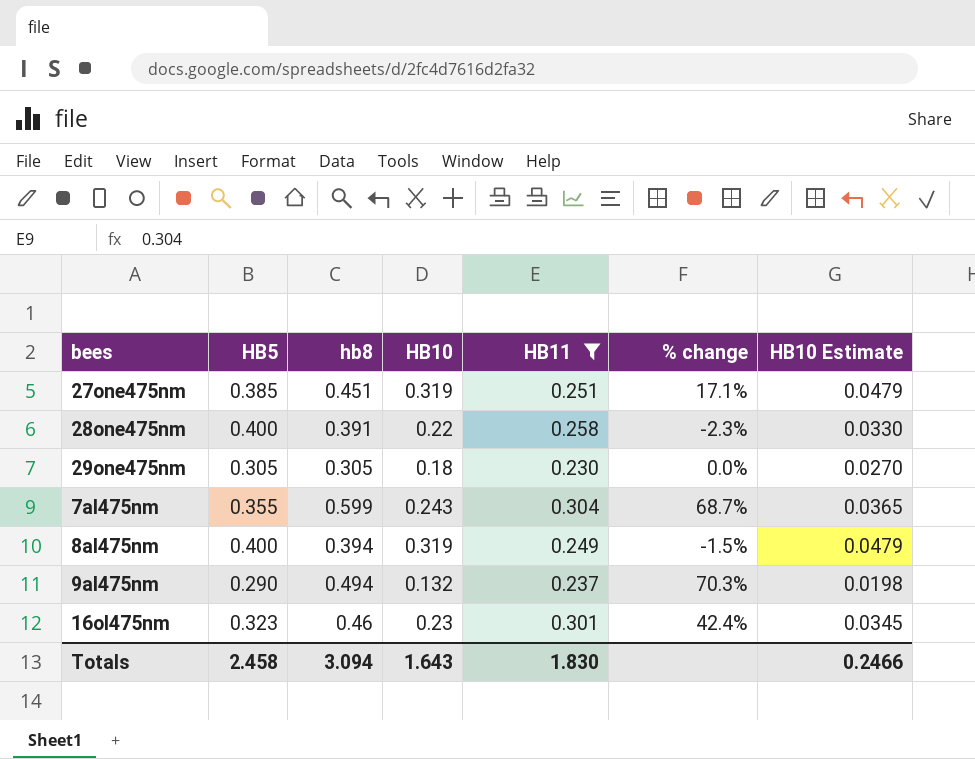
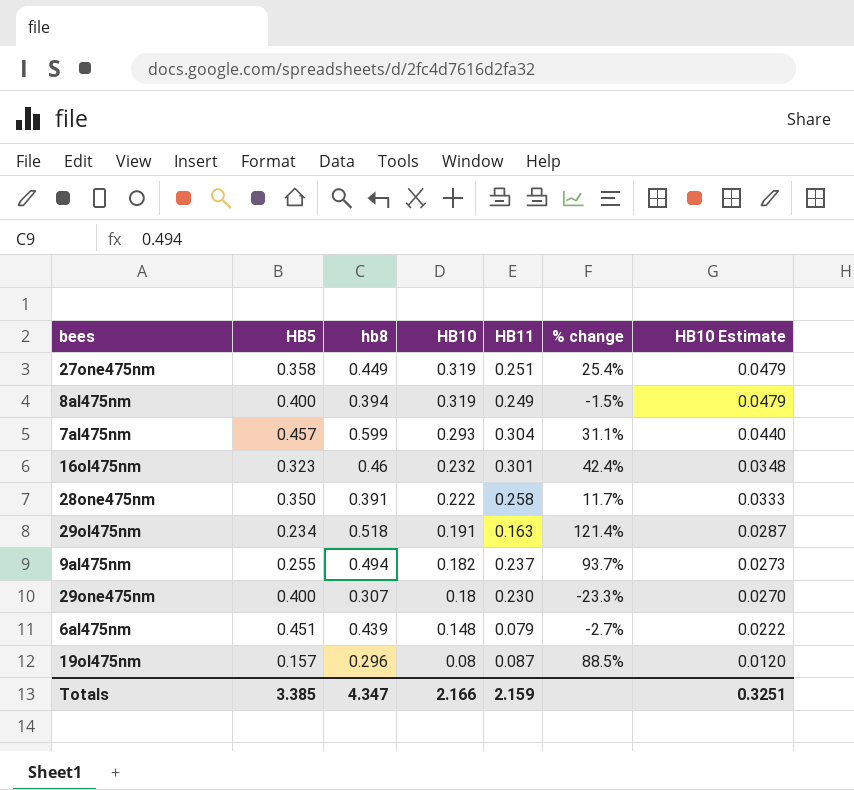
filter: HB11 >= 0.230 -> none
row order: none -> HB10 descending
27one475nm | HB5: 0.385 -> 0.358
27one475nm | hb8: 0.451 -> 0.449
27one475nm | % change: 17.1% -> 25.4%
7al475nm | HB5: 0.355 -> 0.457
7al475nm | HB10: 0.243 -> 0.293
7al475nm | % change: 68.7% -> 31.1%
7al475nm | HB10 Estimate: 0.0365 -> 0.0440
16ol475nm | HB10: 0.23 -> 0.232
16ol475nm | HB10 Estimate: 0.0345 -> 0.0348
28one475nm | HB5: 0.400 -> 0.350
28one475nm | HB10: 0.22 -> 0.222
28one475nm | % change: -2.3% -> 11.7%
28one475nm | HB10 Estimate: 0.0330 -> 0.0333
9al475nm | HB5: 0.290 -> 0.255
9al475nm | HB10: 0.132 -> 0.182
9al475nm | % change: 70.3% -> 93.7%
9al475nm | HB10 Estimate: 0.0198 -> 0.0273
29one475nm | HB5: 0.305 -> 0.400
29one475nm | hb8: 0.305 -> 0.307
29one475nm | % change: 0.0% -> -23.3%
Totals | HB5: 2.458 -> 3.385
Totals | hb8: 3.094 -> 4.347
Totals | HB10: 1.643 -> 2.166
Totals | HB11: 1.830 -> 2.159
Totals | HB10 Estimate: 0.2466 -> 0.3251

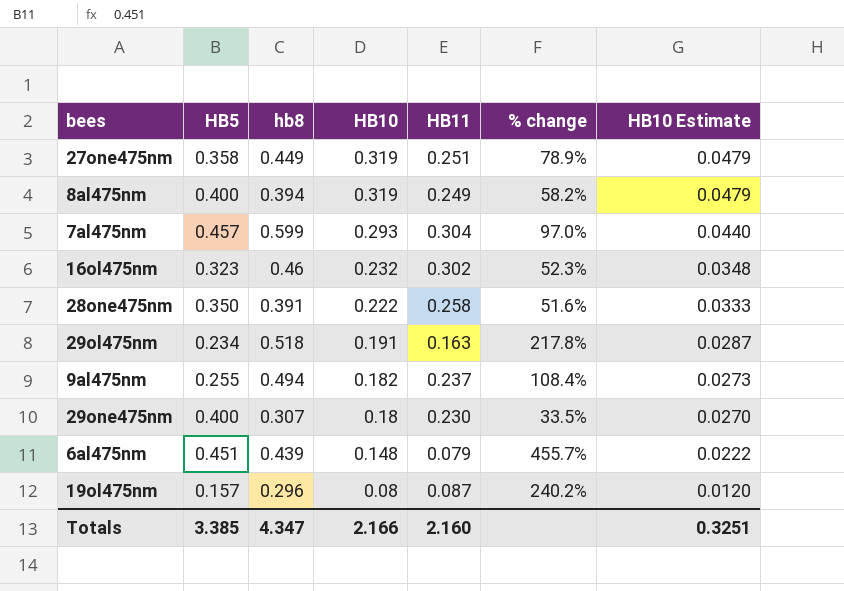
column % change | formula: ([hb8] - [HB5]) / [HB5] -> ([hb8] - [HB11]) / [HB11]
16ol475nm | HB11: 0.301 -> 0.302
Totals | HB11: 2.159 -> 2.160

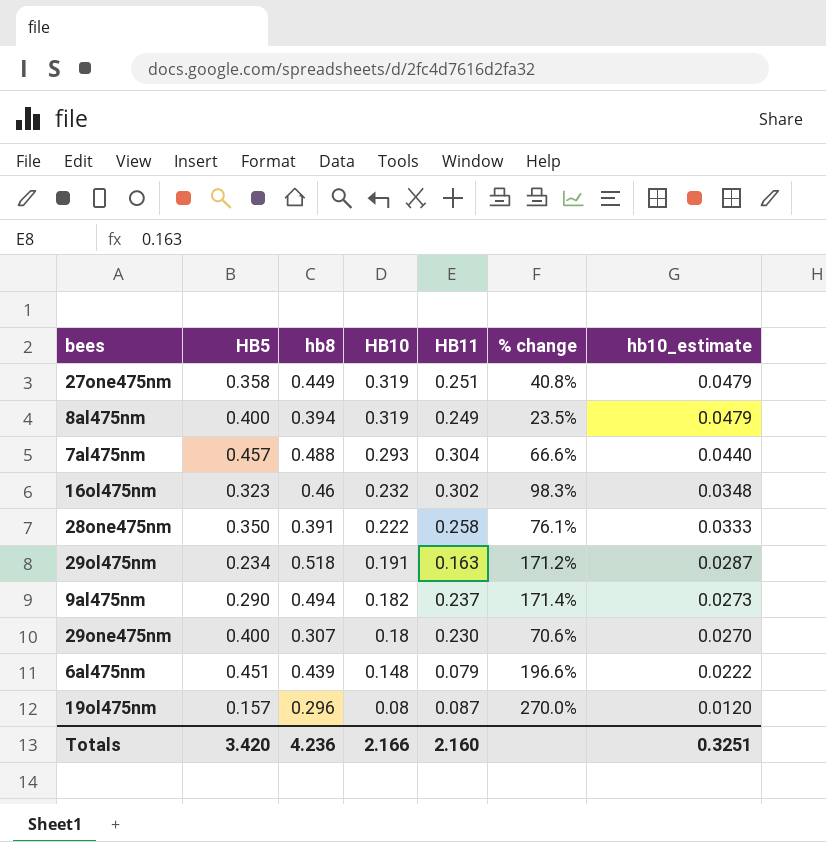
column % change | formula: ([hb8] - [HB11]) / [HB11] -> ([hb8] - [HB10]) / [HB10]
column name: HB10 Estimate -> hb10_estimate
7al475nm | hb8: 0.599 -> 0.488
9al475nm | HB5: 0.255 -> 0.290
Totals | HB5: 3.385 -> 3.420
Totals | hb8: 4.347 -> 4.236

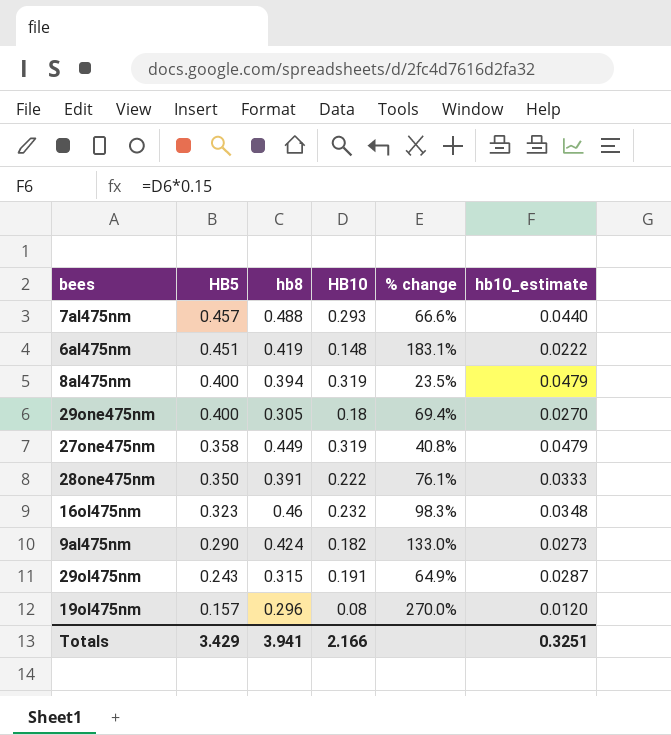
row order: HB10 descending -> HB5 descending
column HB11 | position: 5 -> none
6al475nm | hb8: 0.439 -> 0.419
6al475nm | % change: 196.6% -> 183.1%
29one475nm | hb8: 0.307 -> 0.305
29one475nm | % change: 70.6% -> 69.4%
9al475nm | hb8: 0.494 -> 0.424
9al475nm | % change: 171.4% -> 133.0%
29ol475nm | HB5: 0.234 -> 0.243
29ol475nm | hb8: 0.518 -> 0.315
29ol475nm | % change: 171.2% -> 64.9%
Totals | HB5: 3.420 -> 3.429
Totals | hb8: 4.236 -> 3.941

